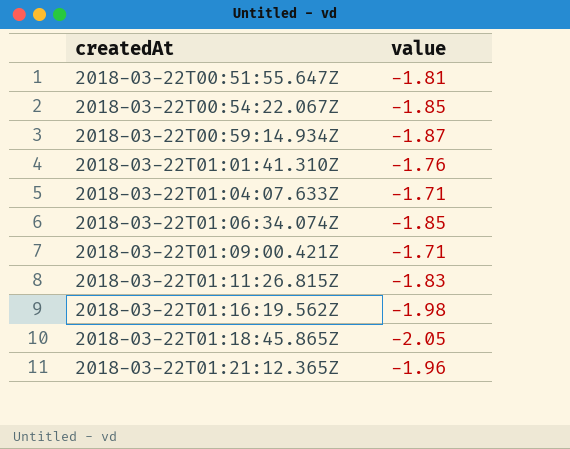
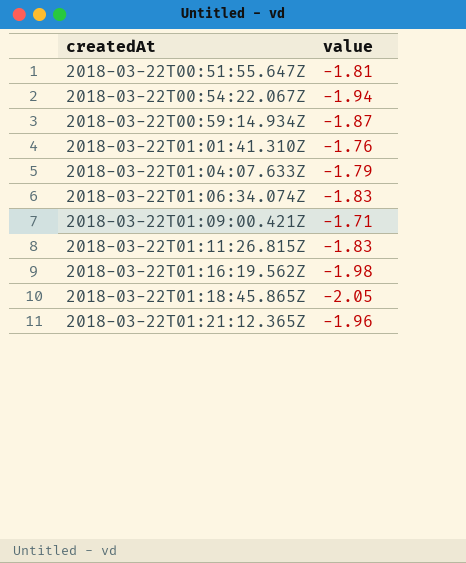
2018-03-22T00:54:22.067Z | value: -1.85 -> -1.94
2018-03-22T01:04:07.633Z | value: -1.71 -> -1.79
2018-03-22T01:06:34.074Z | value: -1.85 -> -1.83

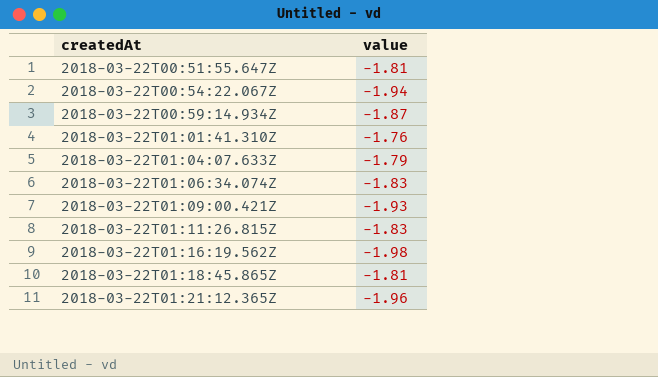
2018-03-22T01:09:00.421Z | value: -1.71 -> -1.93
2018-03-22T01:18:45.865Z | value: -2.05 -> -1.81

